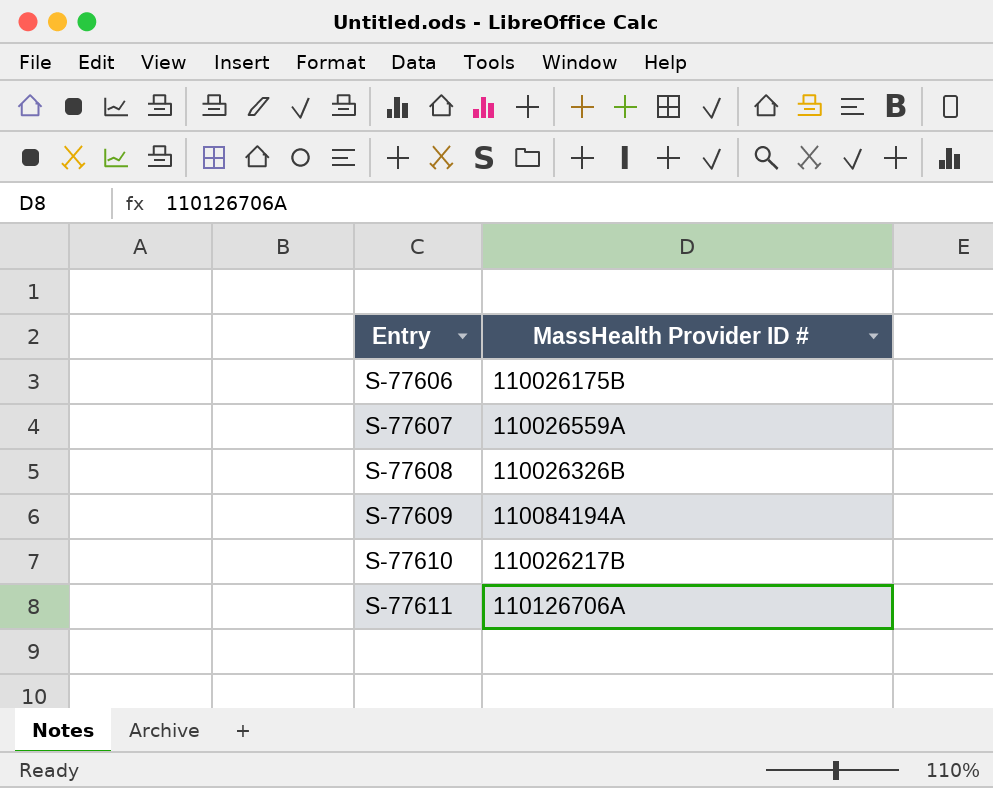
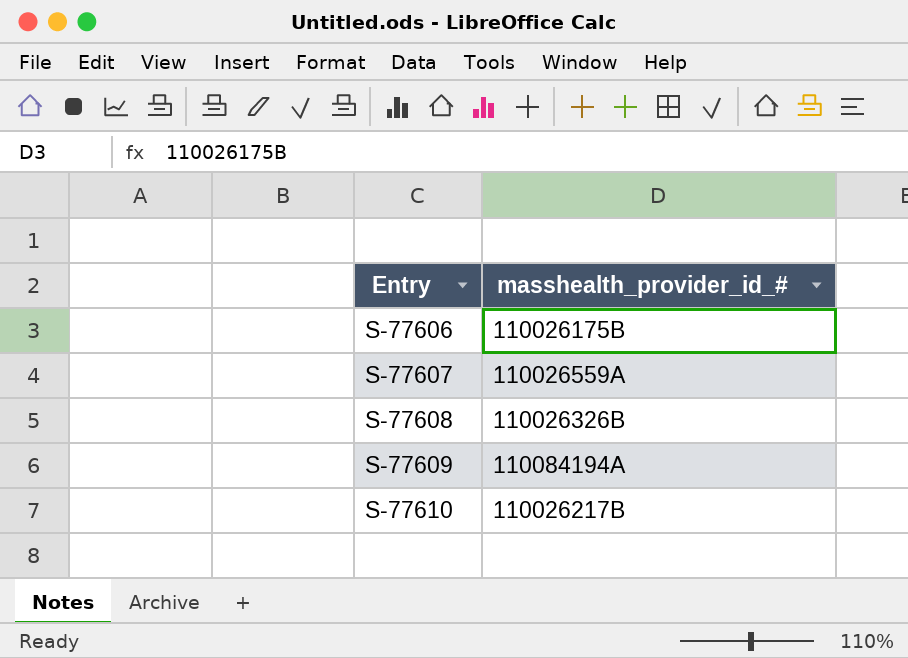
column name: MassHealth Provider ID # -> masshealth_provider_id_#
row S-77611: 110126706A -> none

